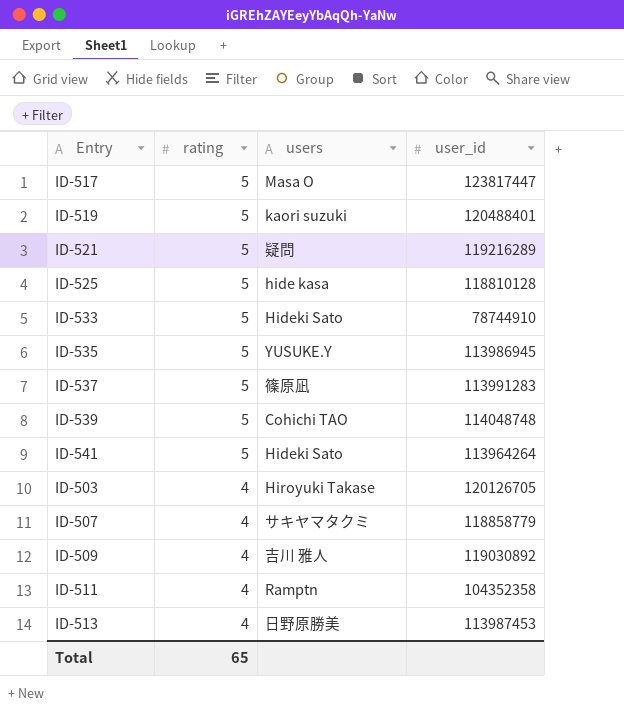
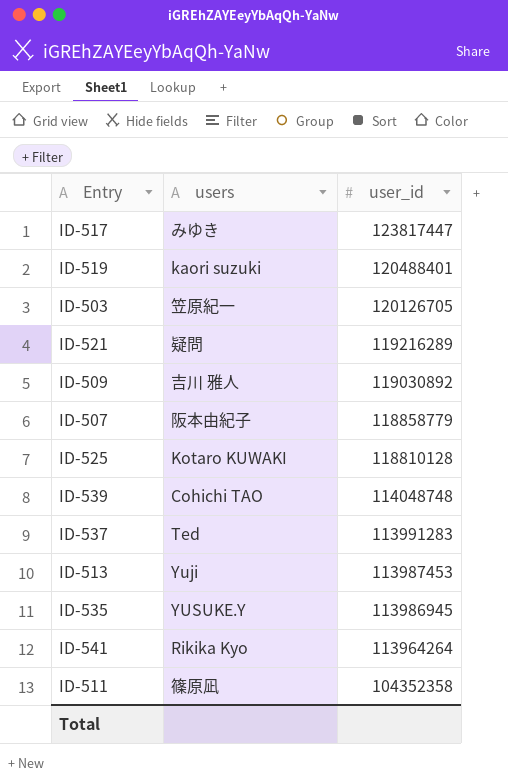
row order: rating descending -> user_id descending
column rating | position: 2 -> none
row ID-533: 5 | Hideki Sato | 78744910 -> none
ID-517 | users: Masa O -> みゆき
ID-503 | users: Hiroyuki Takase -> 笠原紀一
ID-507 | users: サキヤマタクミ -> 阪本由紀子
ID-525 | users: hide kasa -> Kotaro KUWAKI
ID-537 | users: 篠原凪 -> Ted
ID-513 | users: 日野原勝美 -> Yuji
ID-541 | users: Hideki Sato -> Rikika Kyo
ID-511 | users: Ramptn -> 篠原凪

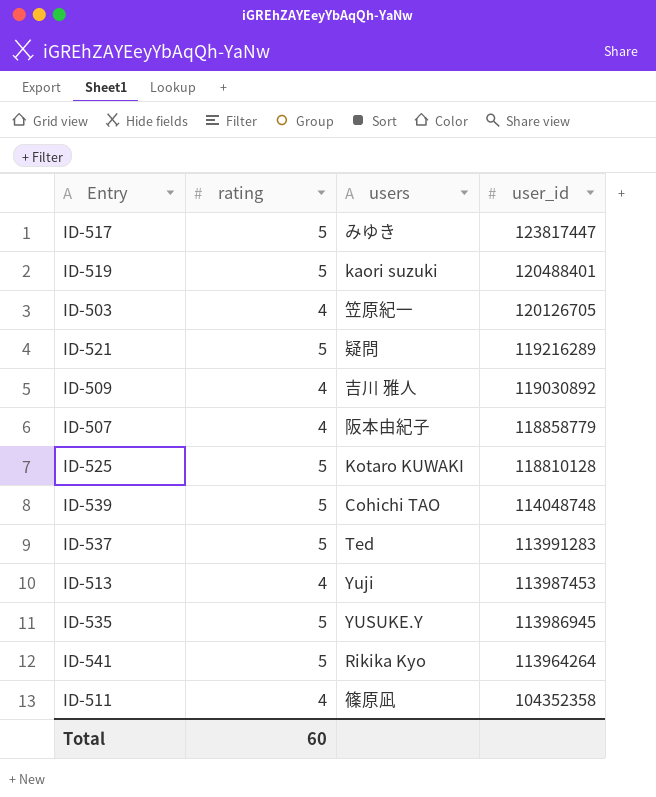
column rating | position: none -> 2

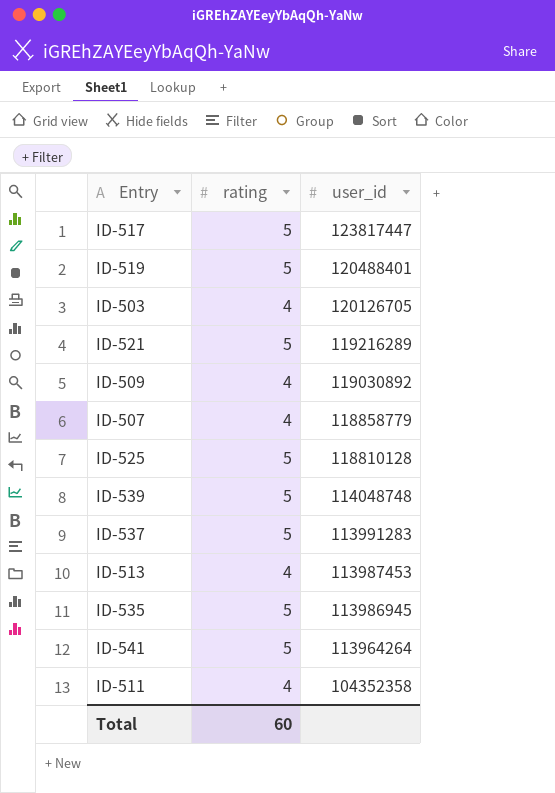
column users | position: 3 -> none

